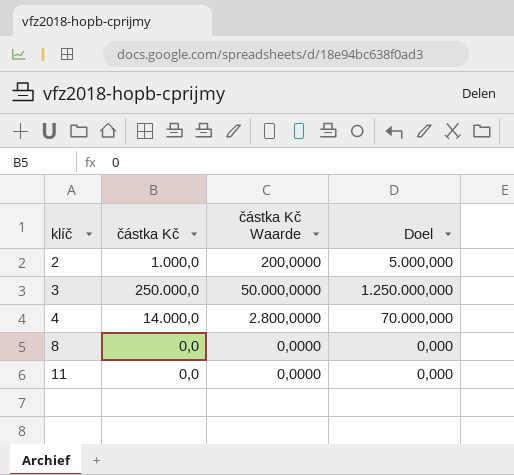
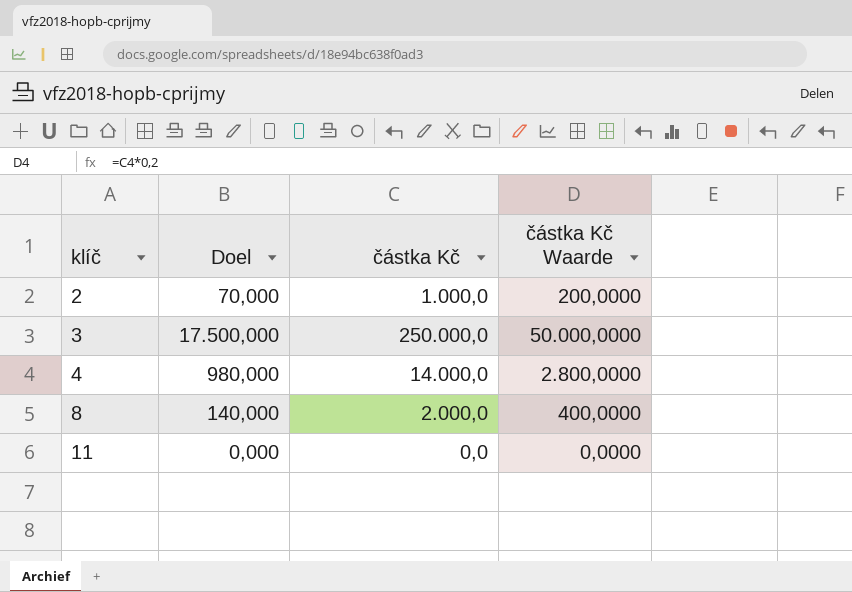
column Doel | formula: [částka Kč] * 5 -> [částka Kč] * 0,07
column Doel | position: 4 -> 2
8 | částka Kč: 0,0 -> 2.000,0
8 | částka Kč Waarde: 0,0000 -> 400,0000

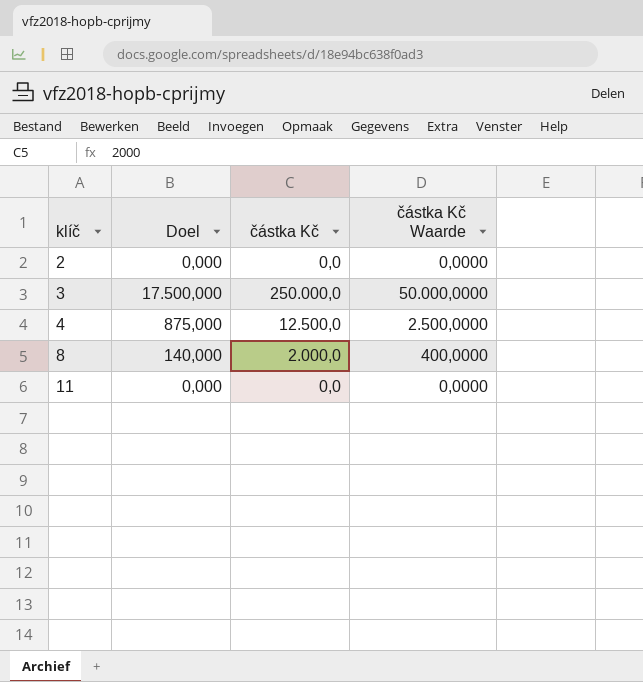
2 | Doel: 70,000 -> 0,000
2 | částka Kč: 1.000,0 -> 0,0
2 | částka Kč Waarde: 200,0000 -> 0,0000
4 | Doel: 980,000 -> 875,000
4 | částka Kč: 14.000,0 -> 12.500,0
4 | částka Kč Waarde: 2.800,0000 -> 2.500,0000

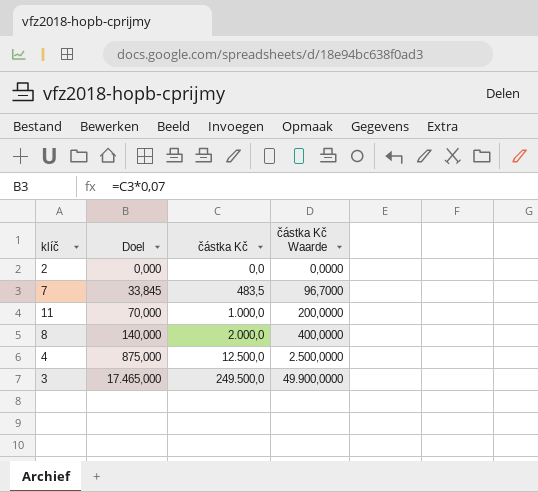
row order: klíč ascending -> Doel ascending
row 7: none -> 33,845 | 483,5 | 96,7000
11 | Doel: 0,000 -> 70,000
11 | částka Kč: 0,0 -> 1.000,0
11 | částka Kč Waarde: 0,0000 -> 200,0000
3 | Doel: 17.500,000 -> 17.465,000
3 | částka Kč: 250.000,0 -> 249.500,0
3 | částka Kč Waarde: 50.000,0000 -> 49.900,0000

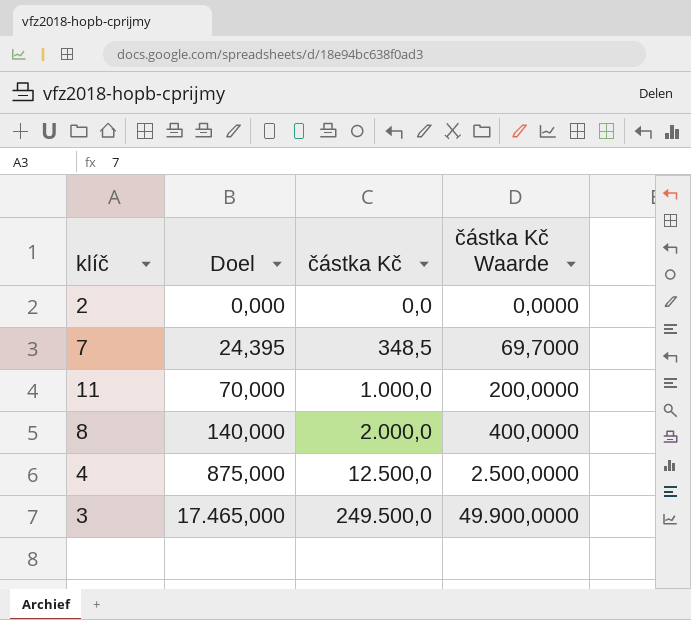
7 | Doel: 33,845 -> 24,395
7 | částka Kč: 483,5 -> 348,5
7 | částka Kč Waarde: 96,7000 -> 69,7000

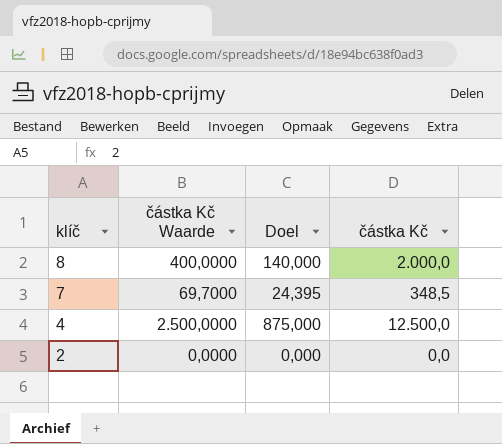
row order: Doel ascending -> klíč descending
column částka Kč Waarde | position: 4 -> 2
row 11: 70,000 | 1.000,0 | 200,0000 -> none
row 3: 17.465,000 | 249.500,0 | 49.900,0000 -> none

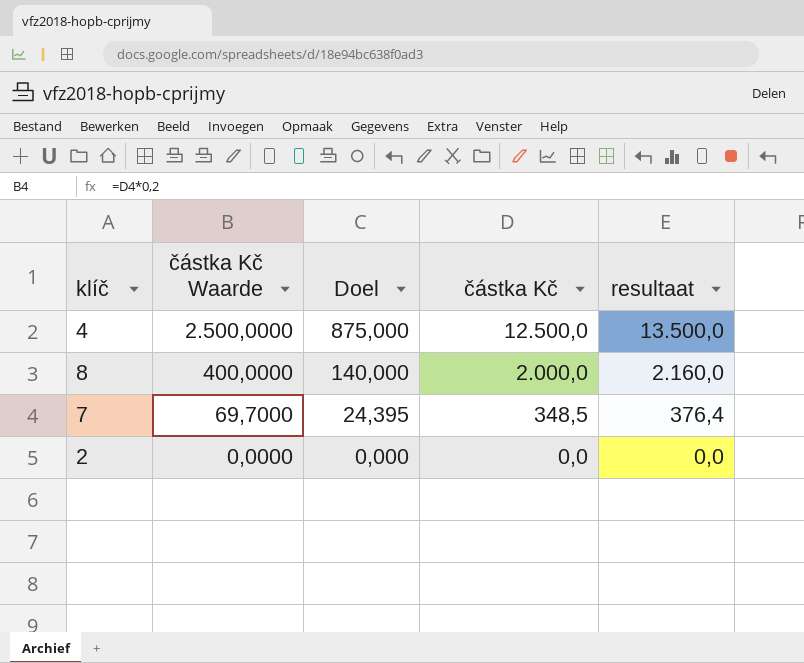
row order: klíč descending -> částka Kč Waarde descending
column resultaat | formula: none -> [částka Kč] * 1,08

